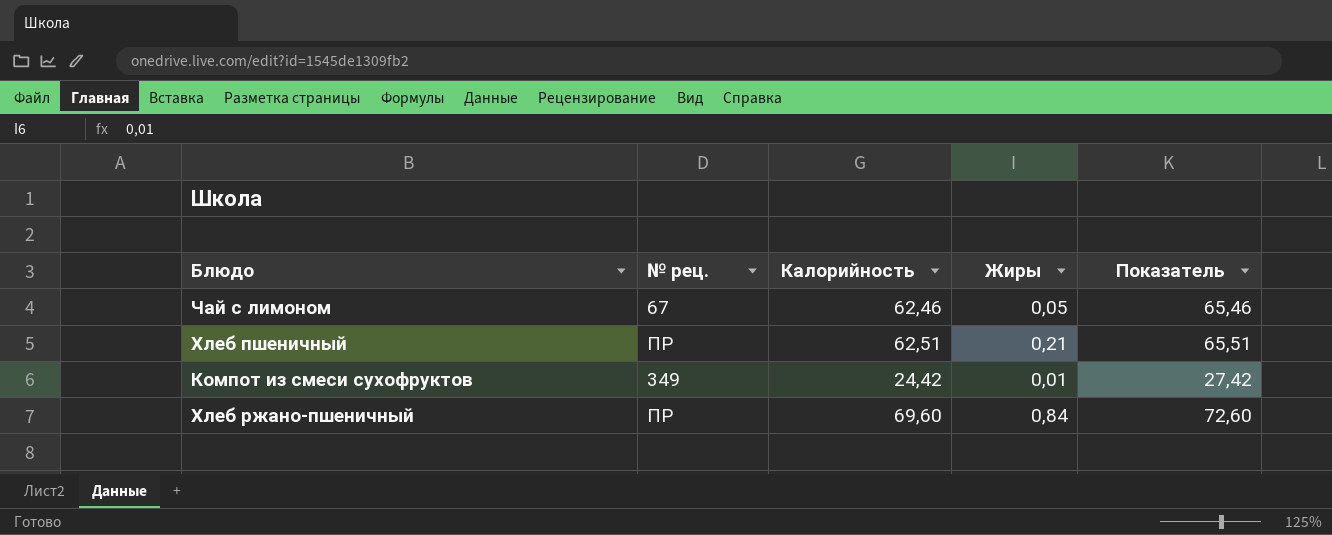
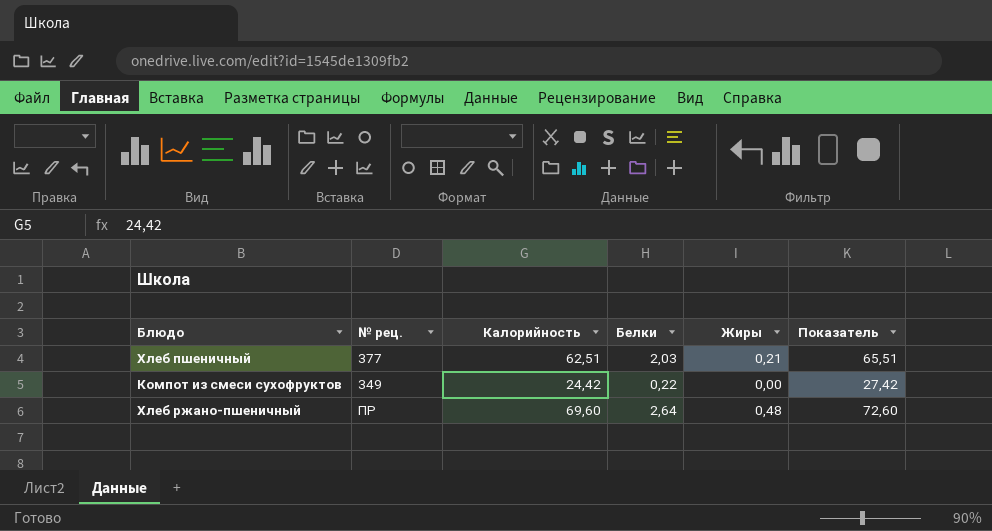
column Белки | position: none -> 4
row Чай с лимоном: 67 | 62,46 | 0,05 | 65,46 -> none
Хлеб пшеничный | № рец.: ПР -> 377
Компот из смеси сухофруктов | Жиры: 0,01 -> 0,00
Хлеб ржано-пшеничный | Жиры: 0,84 -> 0,48

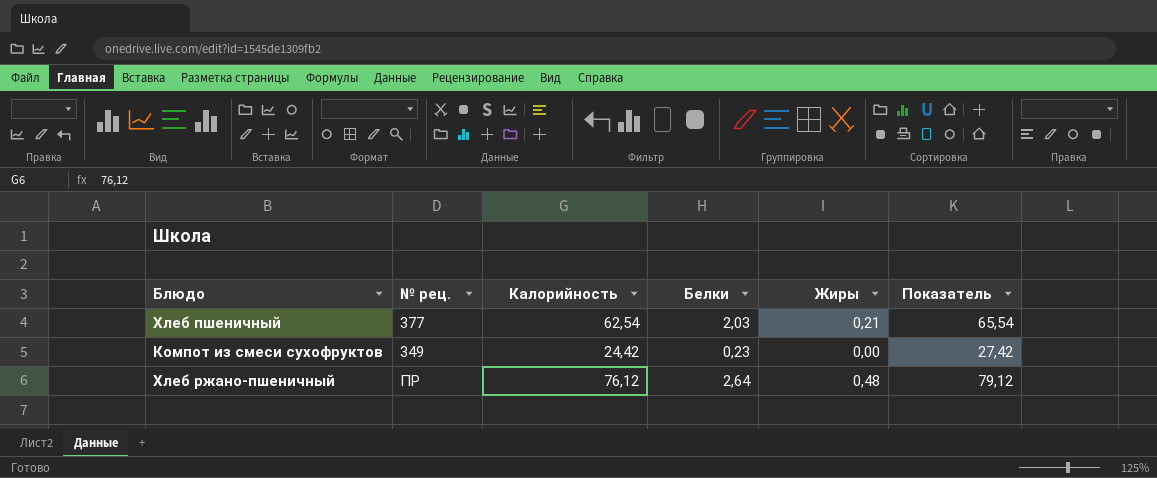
Хлеб пшеничный | Калорийность: 62,51 -> 62,54
Хлеб пшеничный | Показатель: 65,51 -> 65,54
Компот из смеси сухофруктов | Белки: 0,22 -> 0,23
Хлеб ржано-пшеничный | Калорийность: 69,60 -> 76,12
Хлеб ржано-пшеничный | Показатель: 72,60 -> 79,12

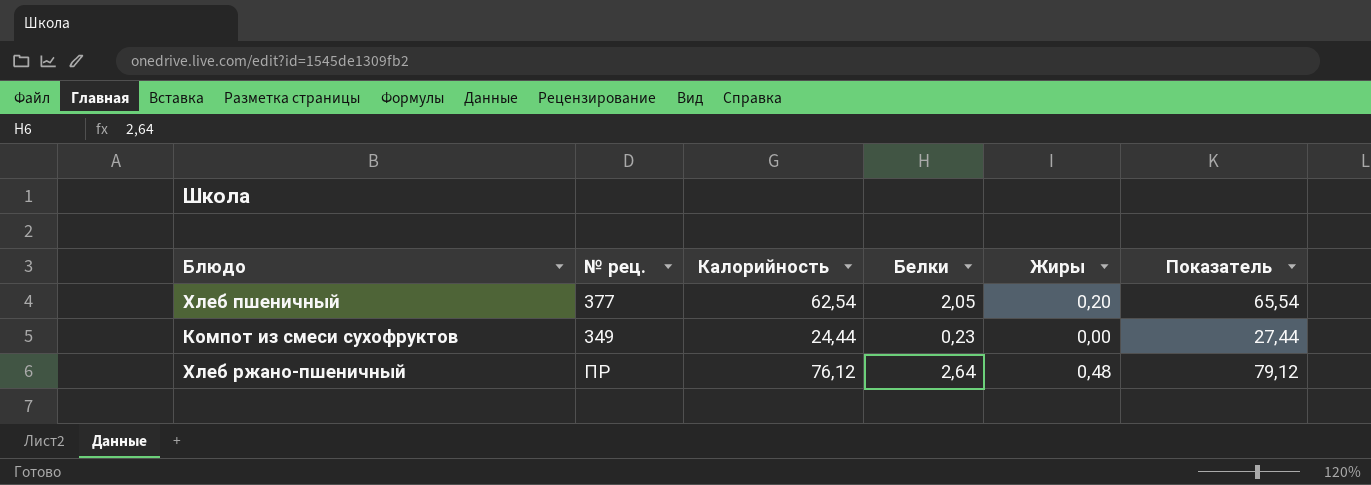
Хлеб пшеничный | Белки: 2,03 -> 2,05
Хлеб пшеничный | Жиры: 0,21 -> 0,20
Компот из смеси сухофруктов | Калорийность: 24,42 -> 24,44
Компот из смеси сухофруктов | Показатель: 27,42 -> 27,44

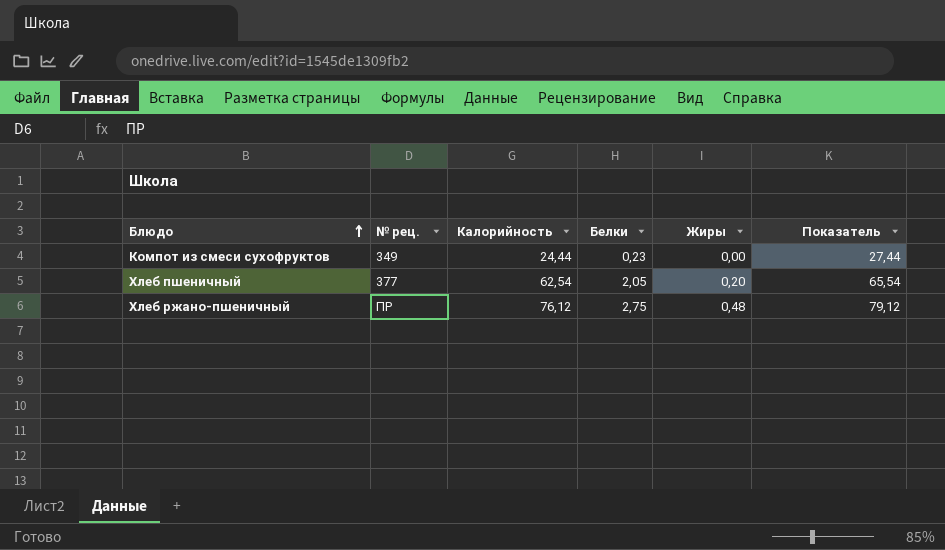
row order: none -> Блюдо ascending
Хлеб ржано-пшеничный | Белки: 2,64 -> 2,75

